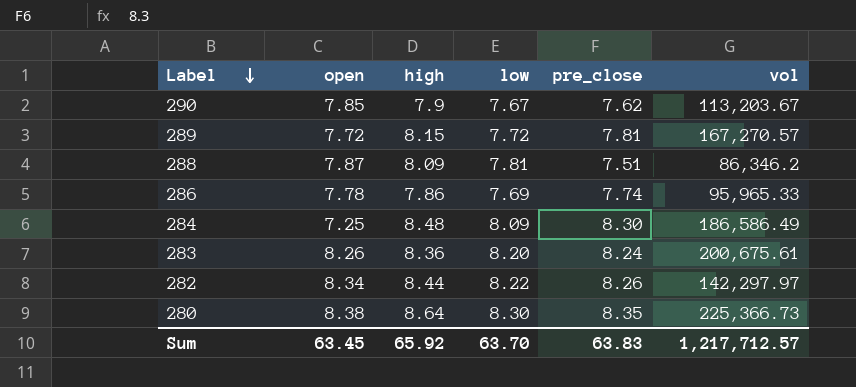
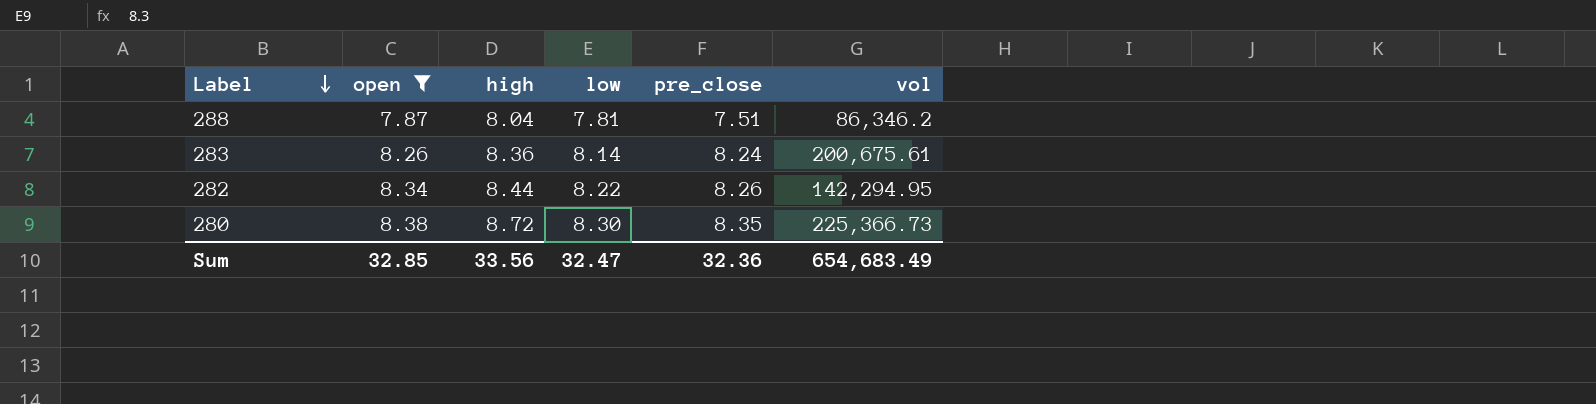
filter: none -> open >= 7.87
288 | high: 8.09 -> 8.04
283 | low: 8.20 -> 8.14
282 | vol: 142,297.97 -> 142,294.95
280 | high: 8.64 -> 8.72
Sum | open: 63.45 -> 32.85
Sum | high: 65.92 -> 33.56
Sum | low: 63.70 -> 32.47
Sum | pre_close: 63.83 -> 32.36
Sum | vol: 1,217,712.57 -> 654,683.49

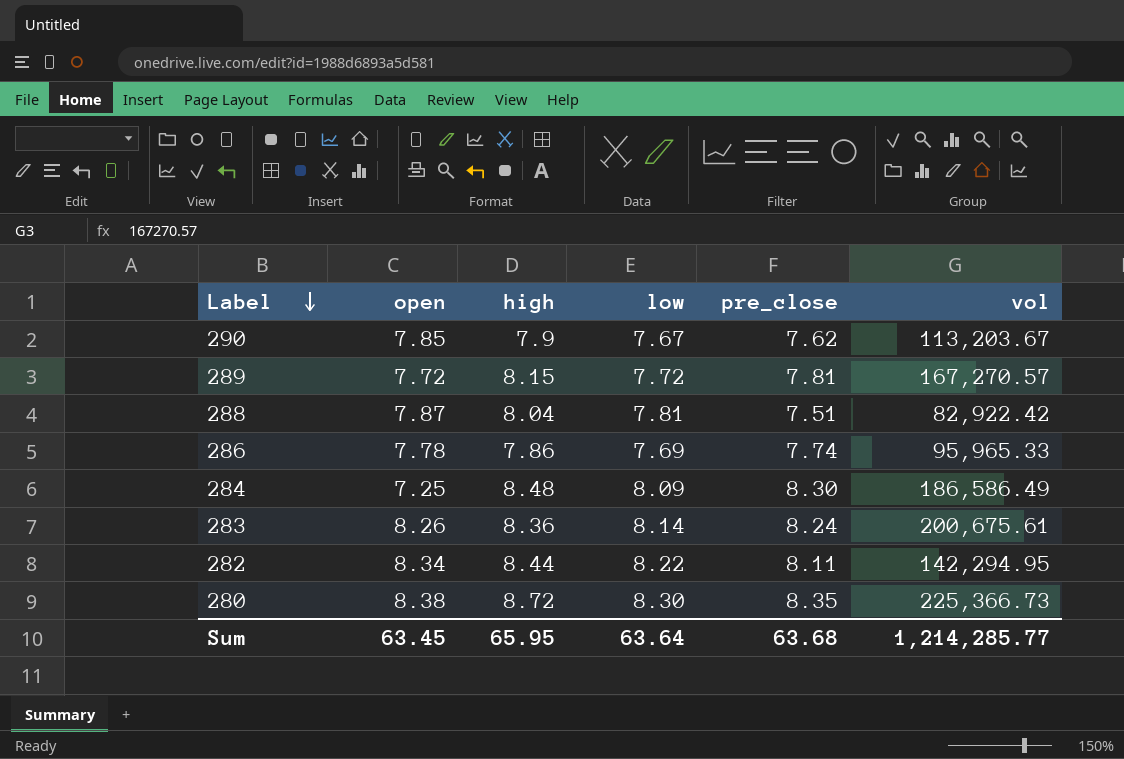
filter: open >= 7.87 -> none
288 | vol: 86,346.2 -> 82,922.42
282 | pre_close: 8.26 -> 8.11
Sum | open: 32.85 -> 63.45
Sum | high: 33.56 -> 65.95
Sum | low: 32.47 -> 63.64
Sum | pre_close: 32.36 -> 63.68
Sum | vol: 654,683.49 -> 1,214,285.77

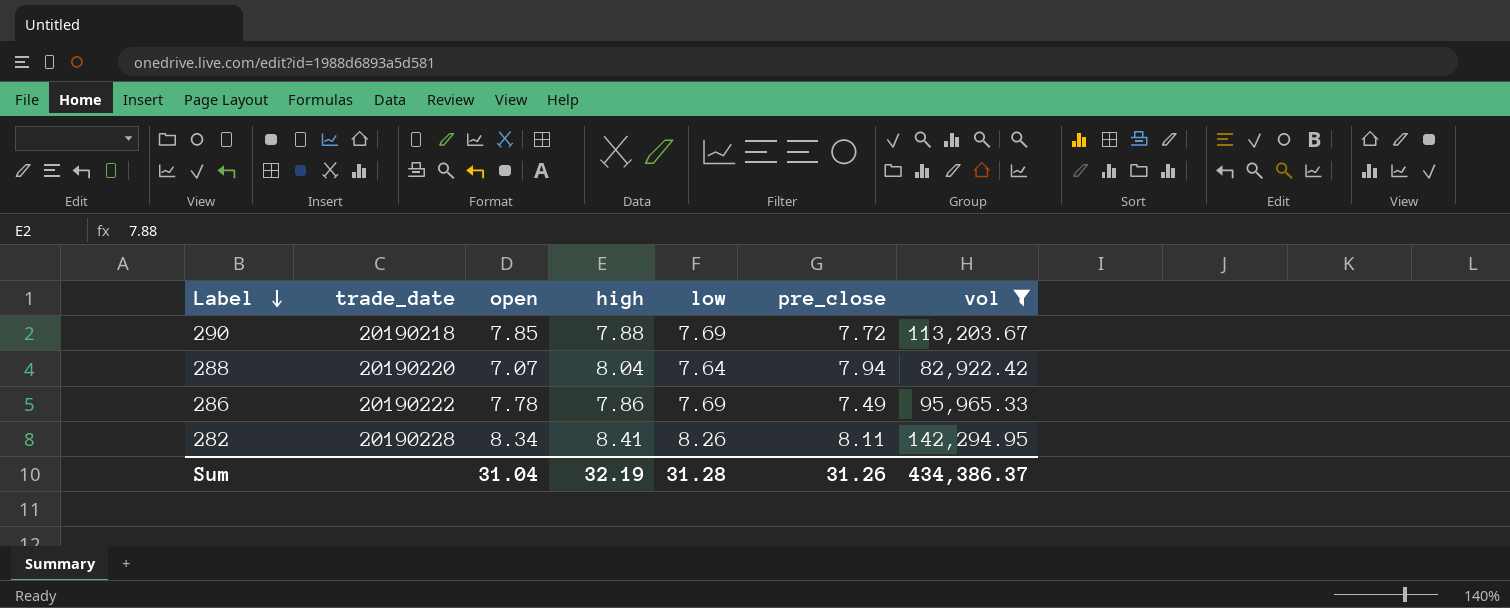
filter: none -> vol <= 142,294.95
column trade_date | position: none -> 2
290 | high: 7.9 -> 7.88
290 | low: 7.67 -> 7.69
290 | pre_close: 7.62 -> 7.72
288 | open: 7.87 -> 7.07
288 | low: 7.81 -> 7.64
288 | pre_close: 7.51 -> 7.94
286 | pre_close: 7.74 -> 7.49
282 | high: 8.44 -> 8.41
282 | low: 8.22 -> 8.26
Sum | open: 63.45 -> 31.04
Sum | high: 65.95 -> 32.19
Sum | low: 63.64 -> 31.28
Sum | pre_close: 63.68 -> 31.26
Sum | vol: 1,214,285.77 -> 434,386.37

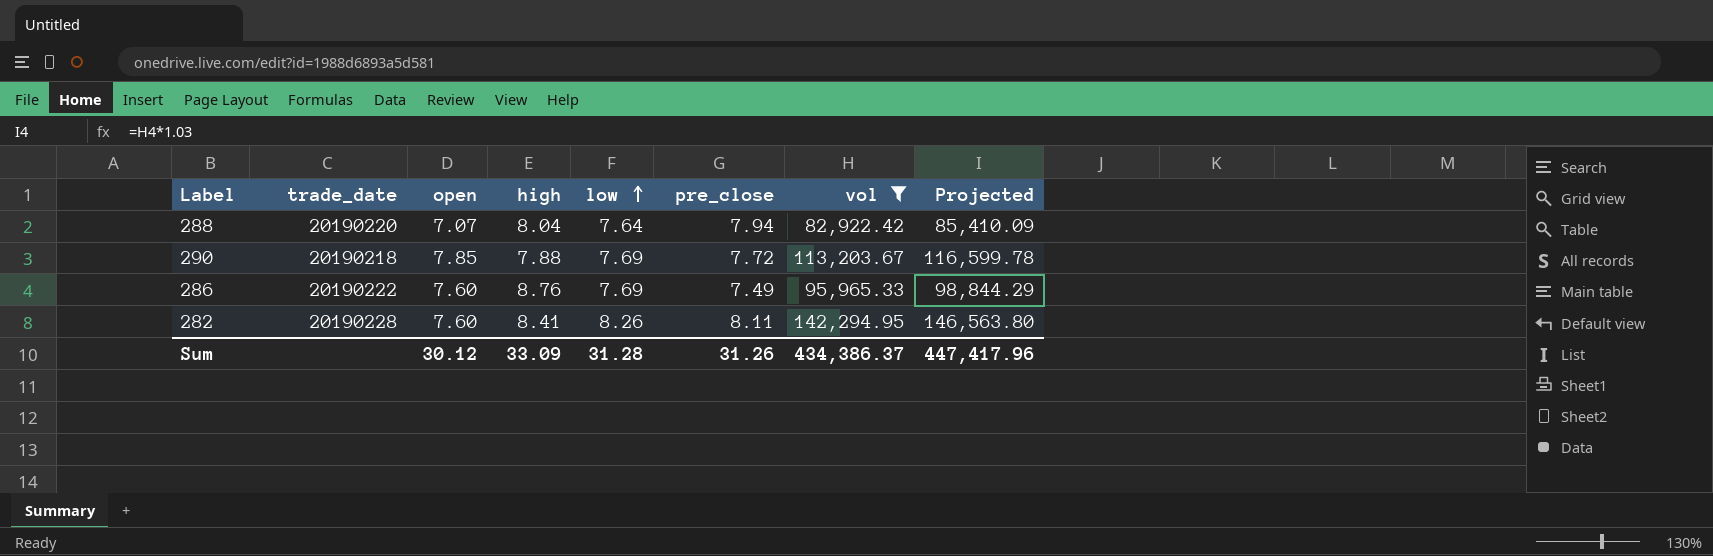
row order: Label descending -> low ascending
column Projected | formula: none -> [vol] * 1.03
286 | open: 7.78 -> 7.60
286 | high: 7.86 -> 8.76
282 | open: 8.34 -> 7.60
Sum | open: 31.04 -> 30.12
Sum | high: 32.19 -> 33.09

